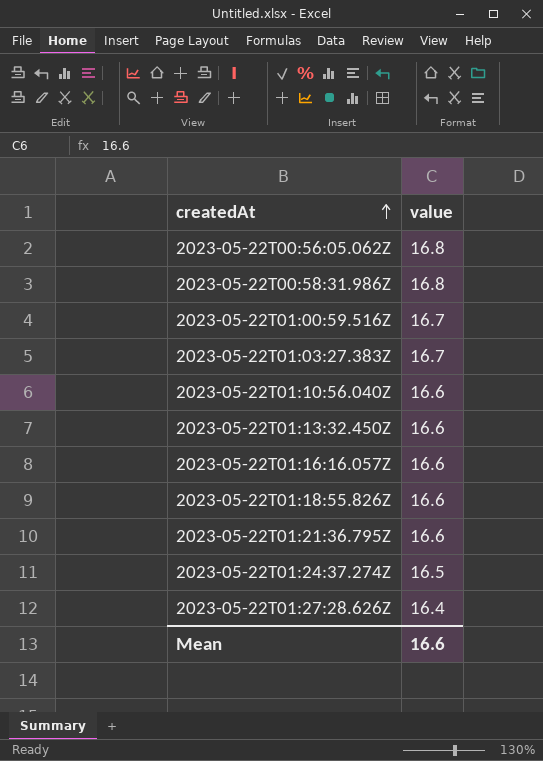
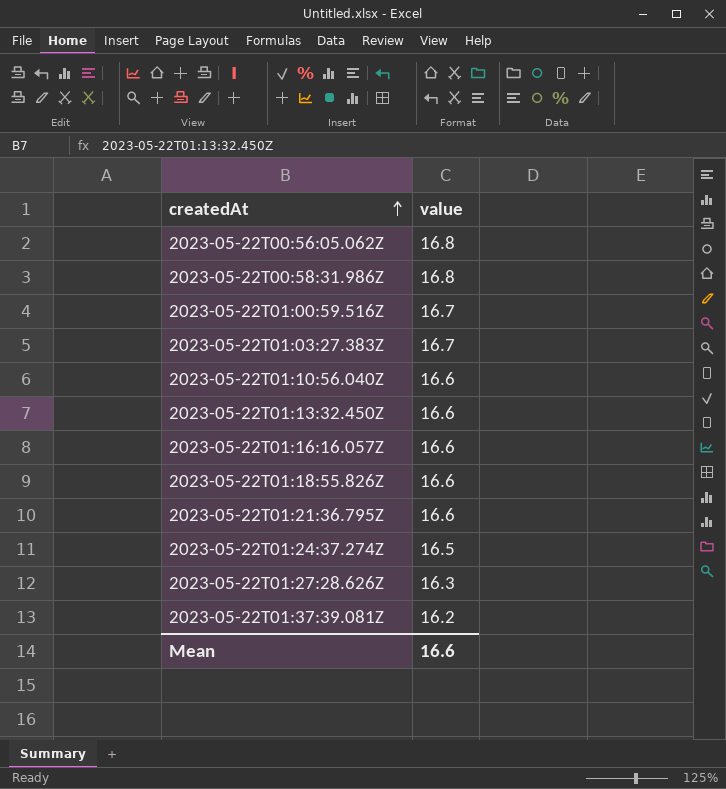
2023-05-22T01:27:28.626Z | value: 16.4 -> 16.3
row 2023-05-22T01:37:39.081Z: none -> 16.2

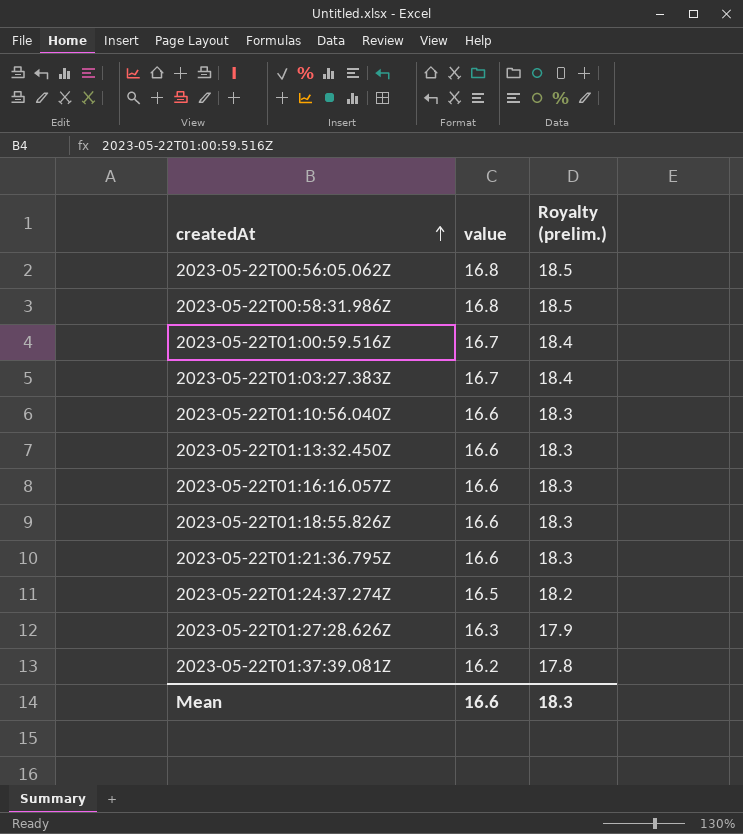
column Royalty (prelim.) | formula: none -> [value] * 1.1

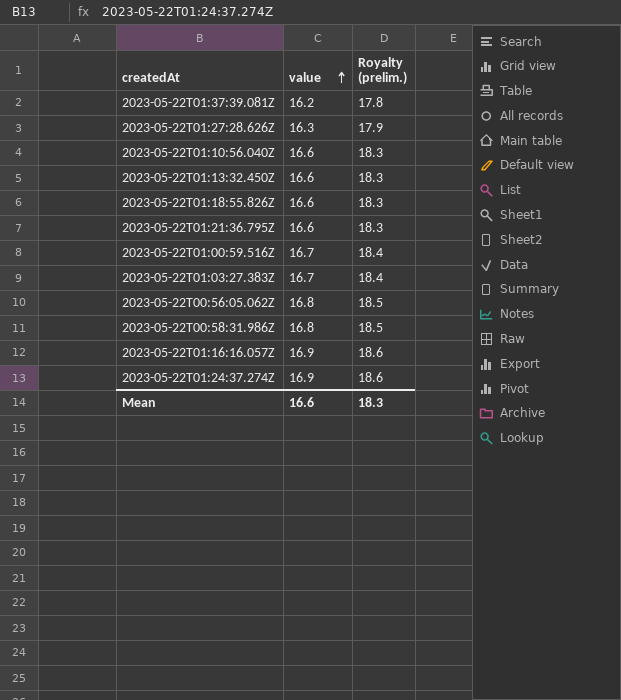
row order: createdAt ascending -> value ascending
2023-05-22T01:16:16.057Z | value: 16.6 -> 16.9
2023-05-22T01:16:16.057Z | Royalty (prelim.): 18.3 -> 18.6
2023-05-22T01:24:37.274Z | value: 16.5 -> 16.9
2023-05-22T01:24:37.274Z | Royalty (prelim.): 18.2 -> 18.6

